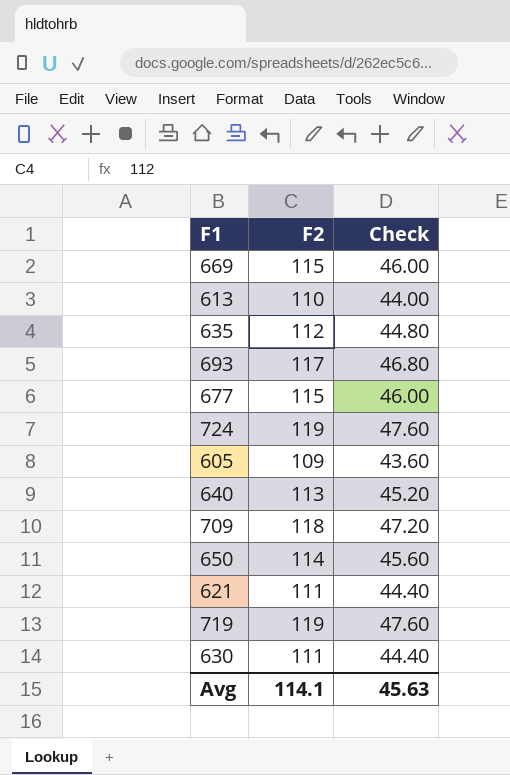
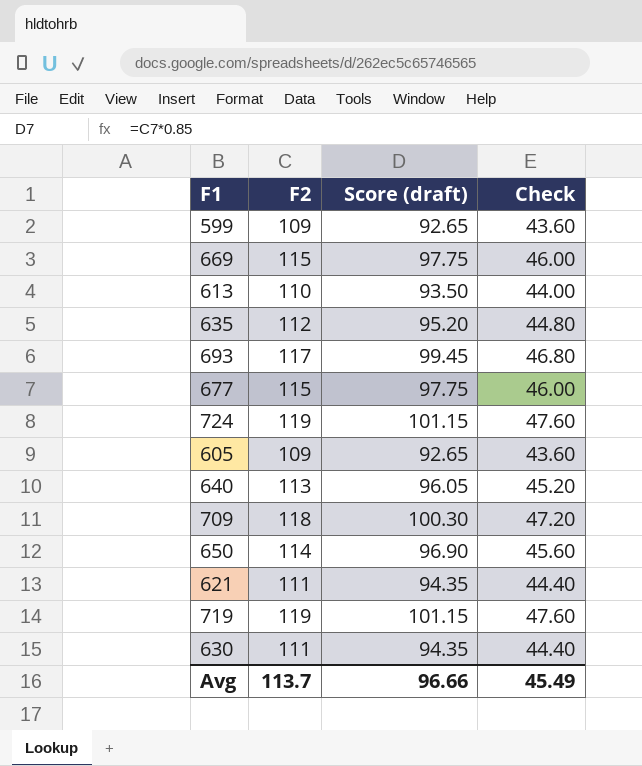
column Score (draft) | formula: none -> [F2] * 0.85
row 599: none -> 109 | 92.65 | 43.60
Avg | F2: 114.1 -> 113.7
Avg | Check: 45.63 -> 45.49

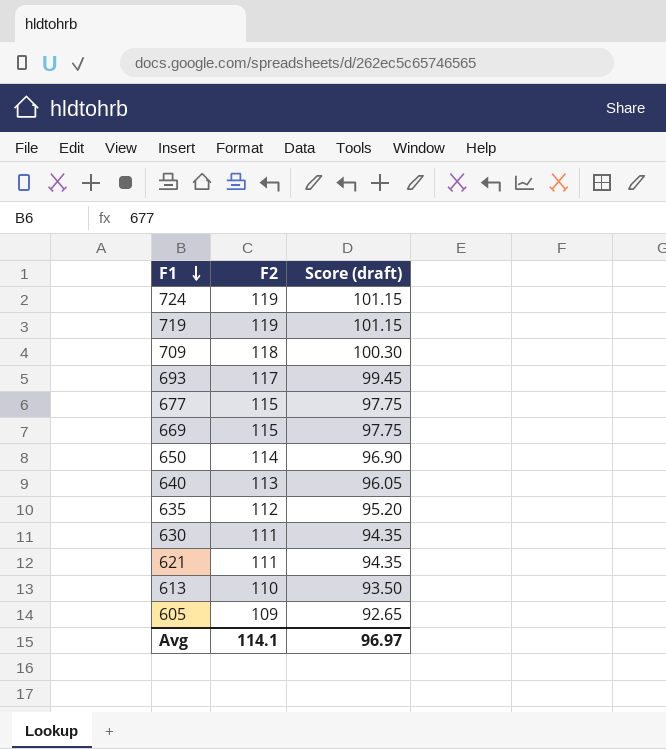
row order: none -> F1 descending
column Check | formula: [F2] * 0.4 -> none
row 599: 109 | 92.65 | 43.60 -> none
Avg | F2: 113.7 -> 114.1
Avg | Score (draft): 96.66 -> 96.97

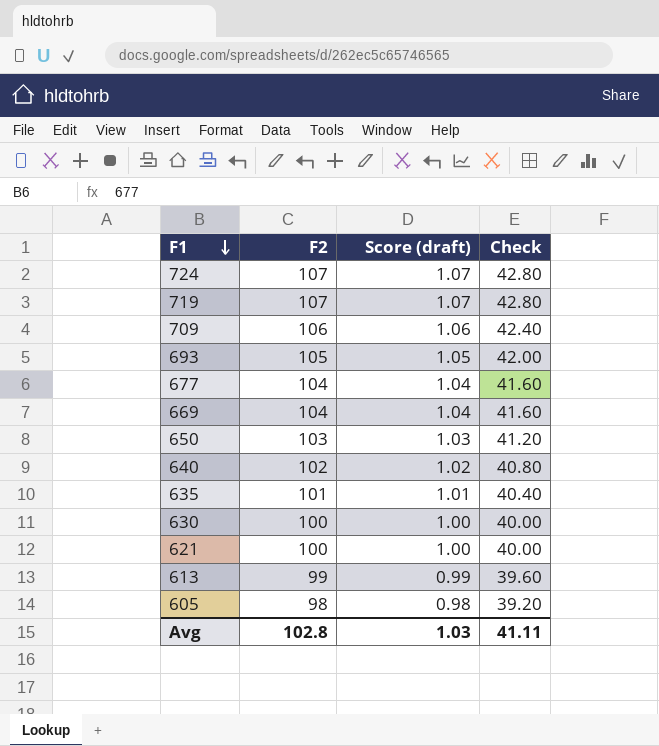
column Score (draft) | formula: [F2] * 0.85 -> [F2] * 0.01
column Check | formula: none -> [F2] * 0.4
724 | F2: 119 -> 107
719 | F2: 119 -> 107
709 | F2: 118 -> 106
693 | F2: 117 -> 105
677 | F2: 115 -> 104
669 | F2: 115 -> 104
650 | F2: 114 -> 103
640 | F2: 113 -> 102
635 | F2: 112 -> 101
630 | F2: 111 -> 100
621 | F2: 111 -> 100
613 | F2: 110 -> 99
605 | F2: 109 -> 98
Avg | F2: 114.1 -> 102.8
Avg | Score (draft): 96.97 -> 1.03

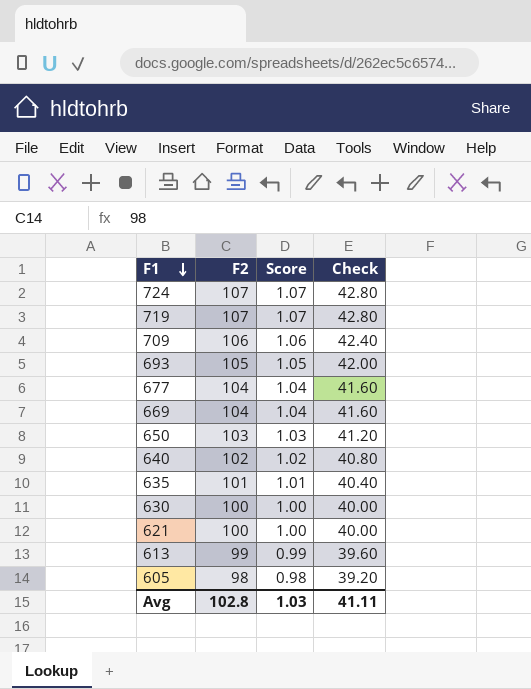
column name: Score (draft) -> Score

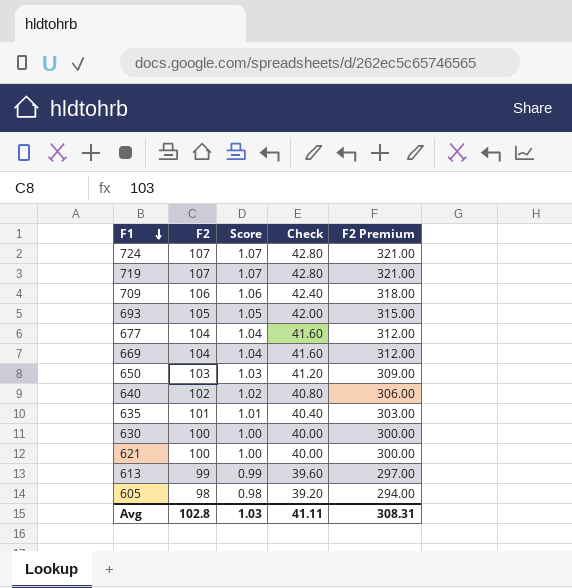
column F2 Premium | formula: none -> [F2] * 3

